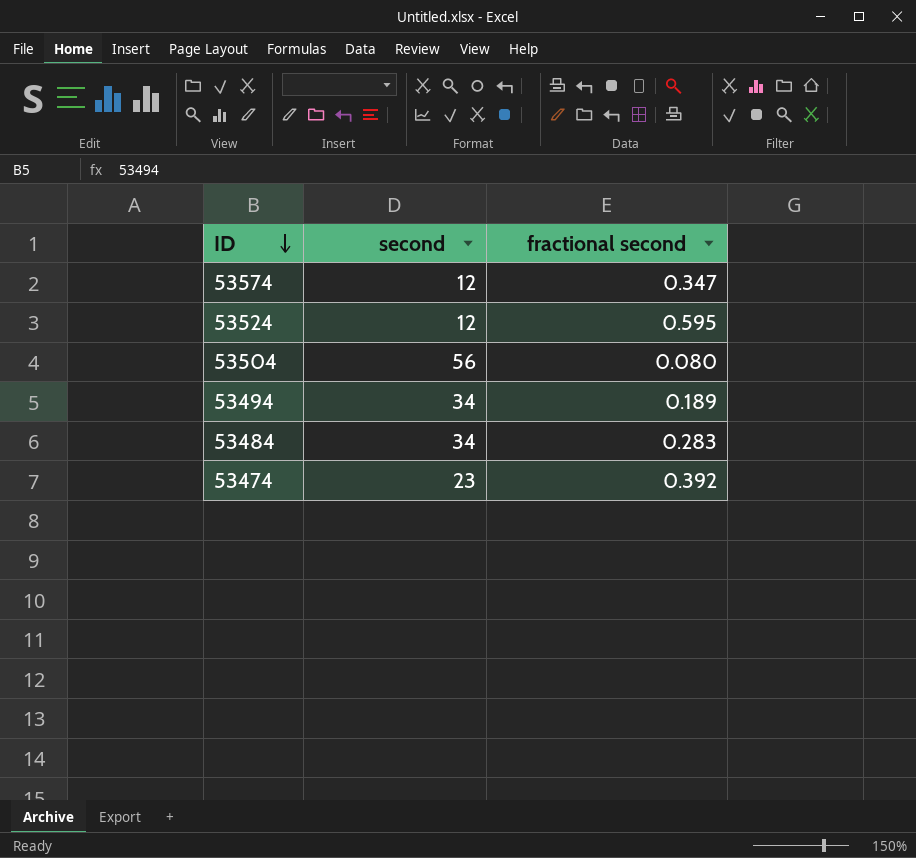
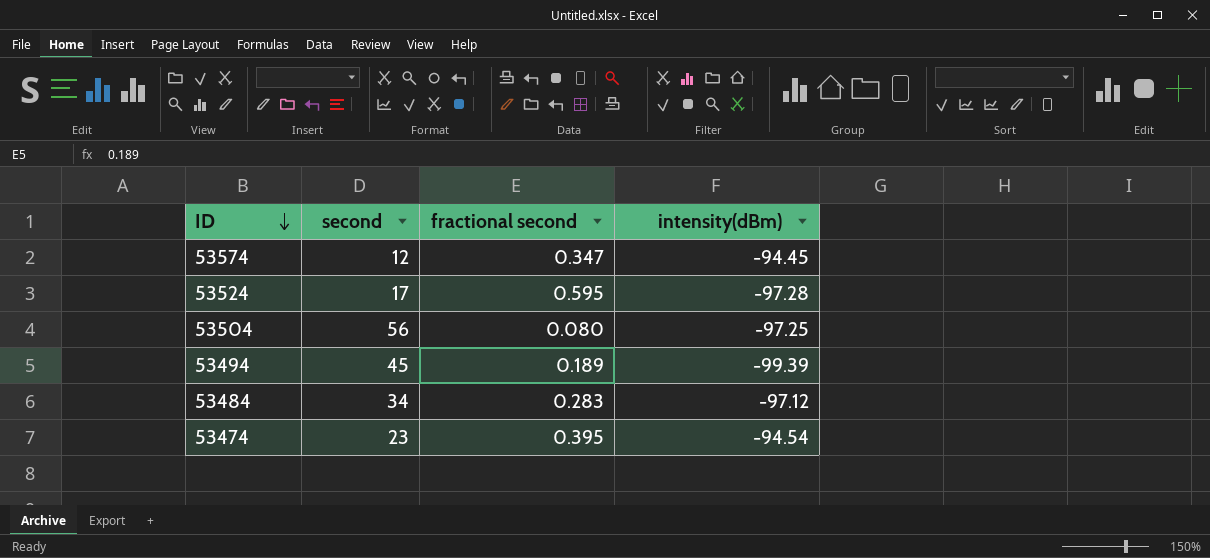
column intensity(dBm) | position: none -> 4
53524 | second: 12 -> 17
53494 | second: 34 -> 45
53474 | fractional second: 0.392 -> 0.395

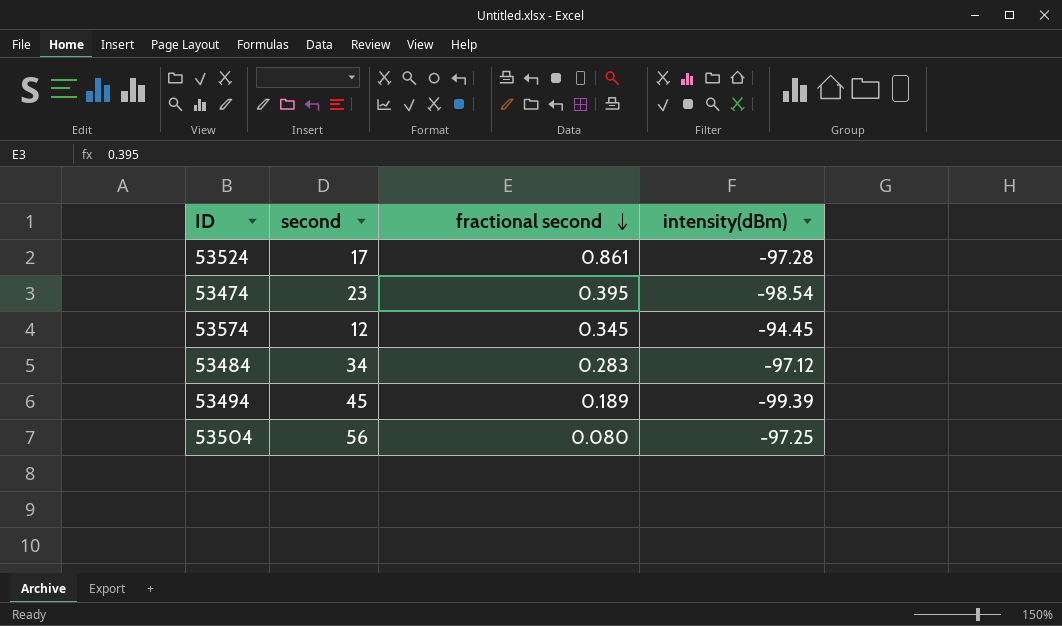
row order: ID descending -> fractional second descending
53524 | fractional second: 0.595 -> 0.861
53474 | intensity(dBm): -94.54 -> -98.54
53574 | fractional second: 0.347 -> 0.345

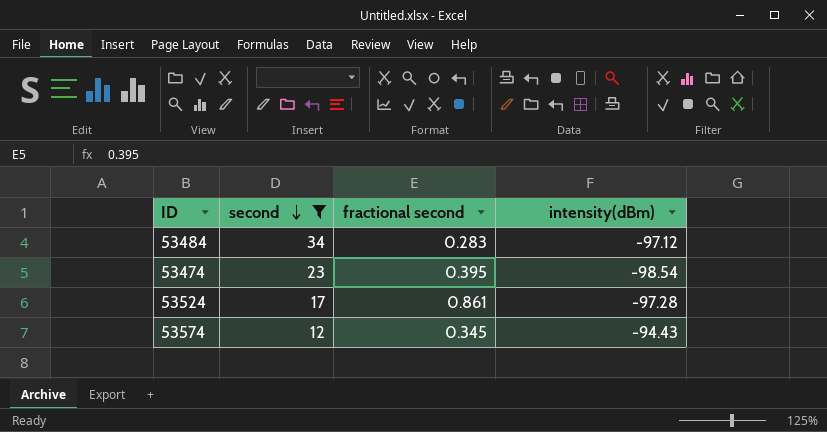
filter: none -> second <= 34
row order: fractional second descending -> second descending
53574 | intensity(dBm): -94.45 -> -94.43

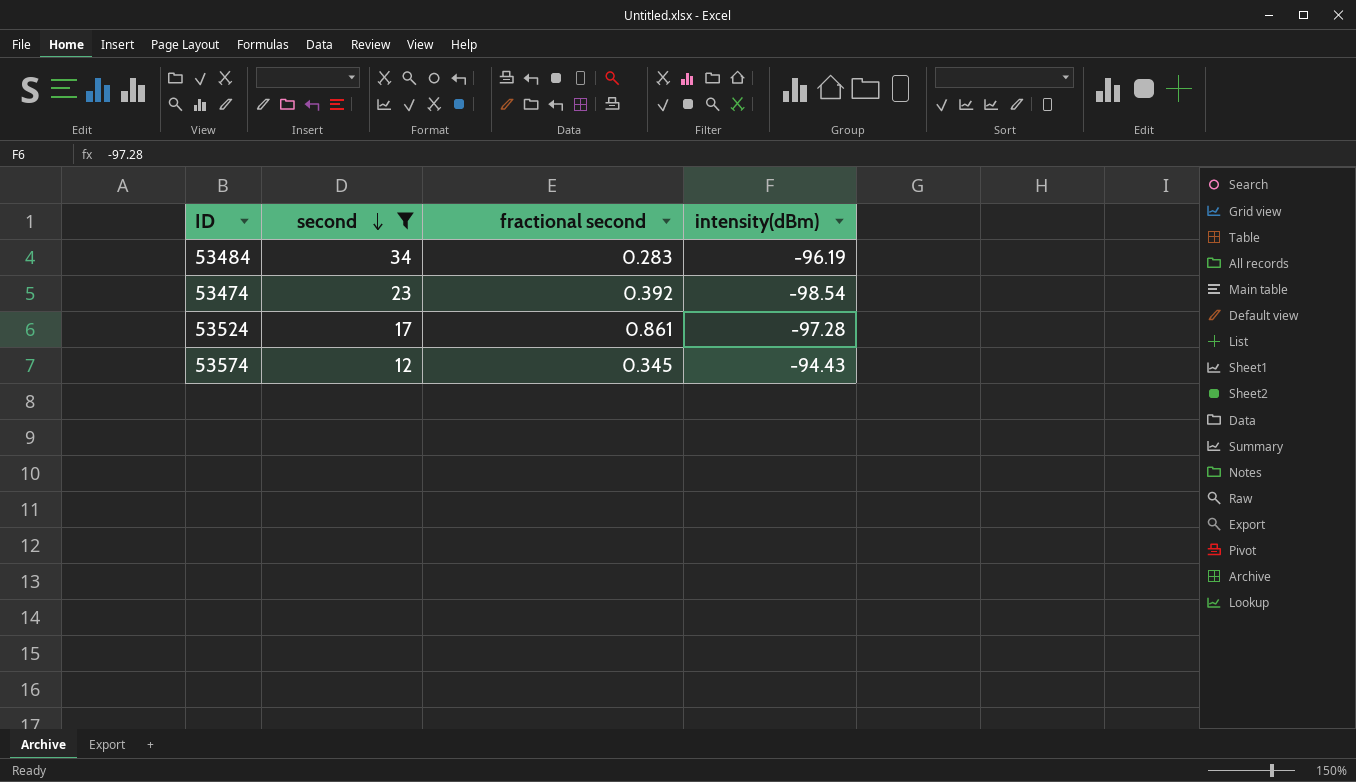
53484 | intensity(dBm): -97.12 -> -96.19
53474 | fractional second: 0.395 -> 0.392

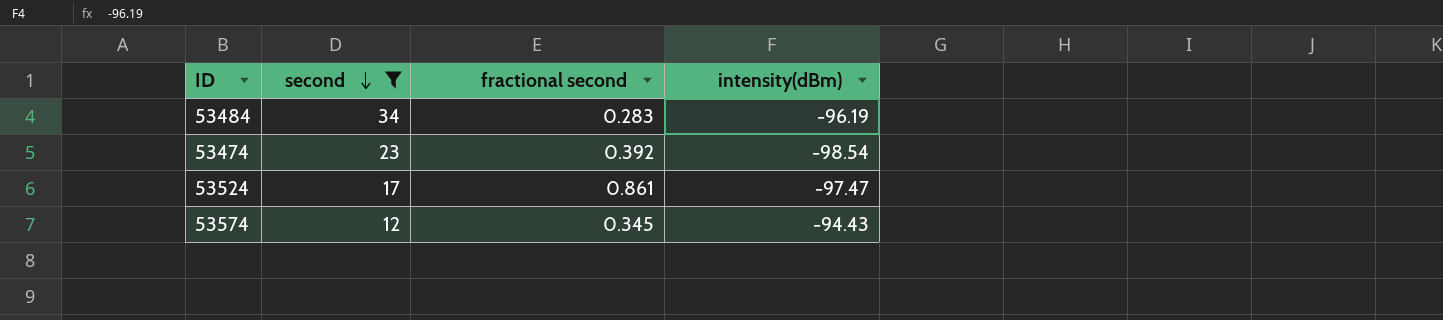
53524 | intensity(dBm): -97.28 -> -97.47

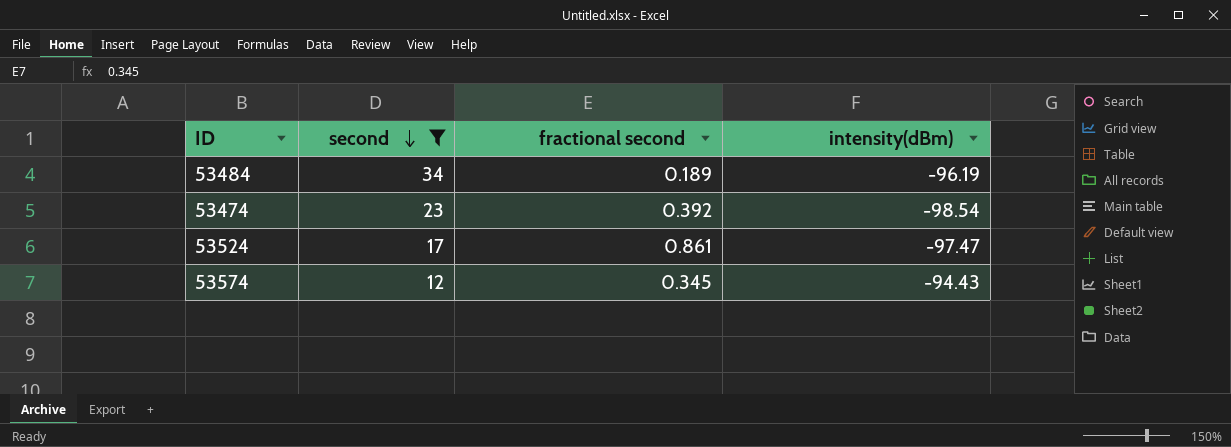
53484 | fractional second: 0.283 -> 0.189

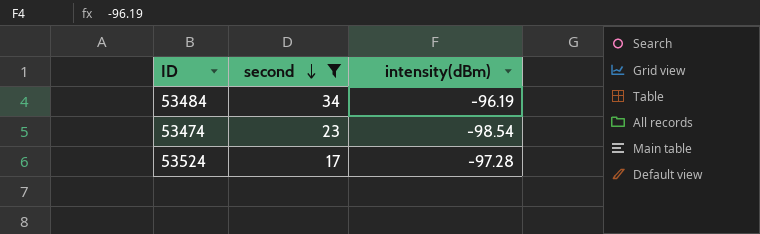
column fractional second | position: 3 -> none
row 53574: 12 | 0.345 | -94.43 -> none
53524 | intensity(dBm): -97.47 -> -97.28

